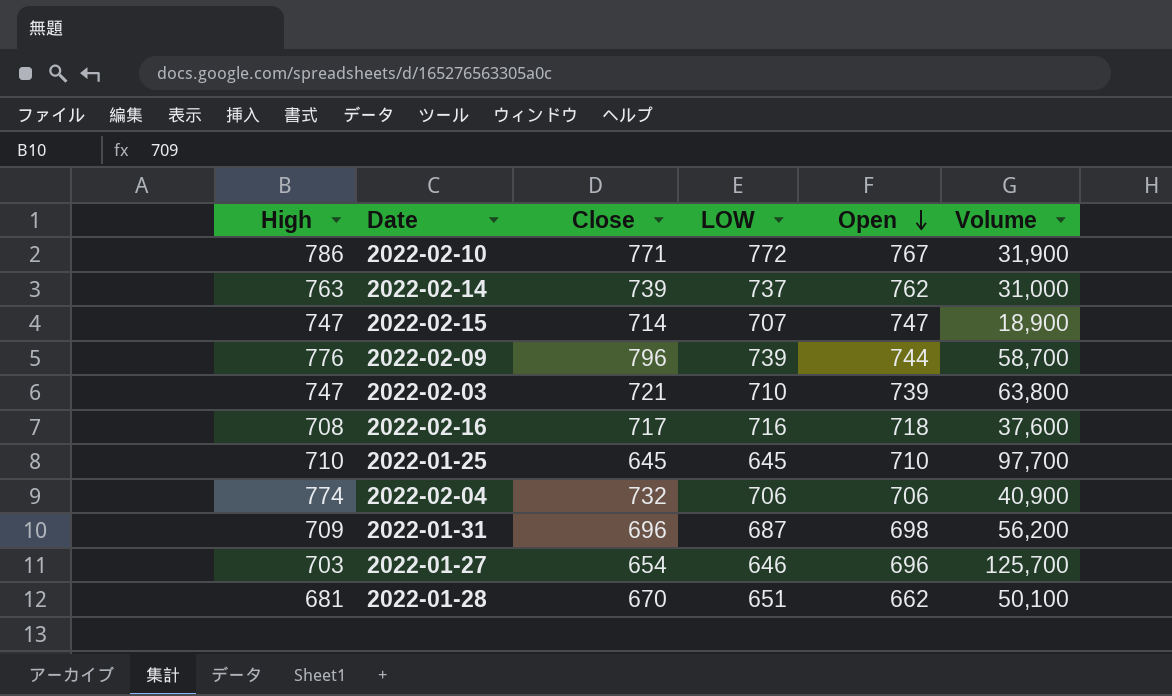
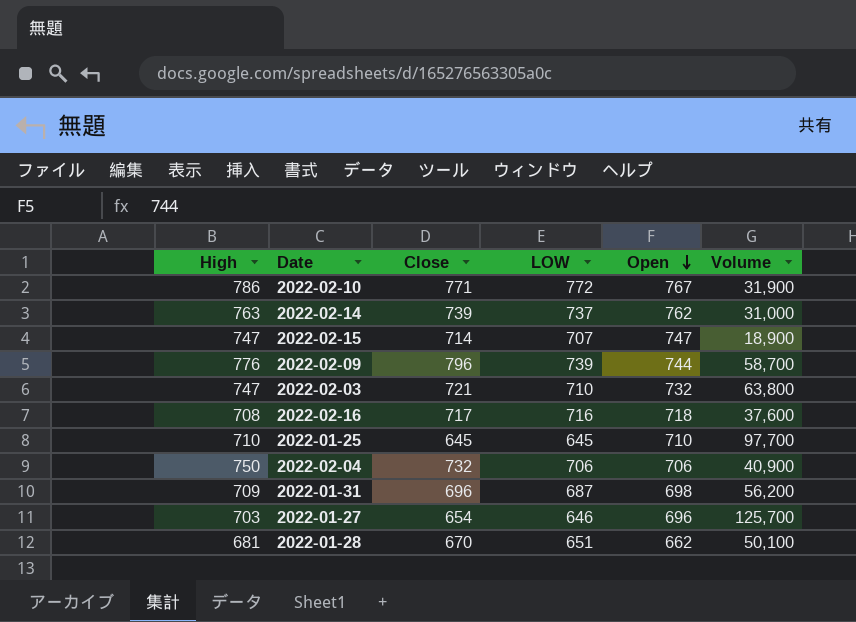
2022-02-03 | Open: 739 -> 732
2022-02-04 | High: 774 -> 750

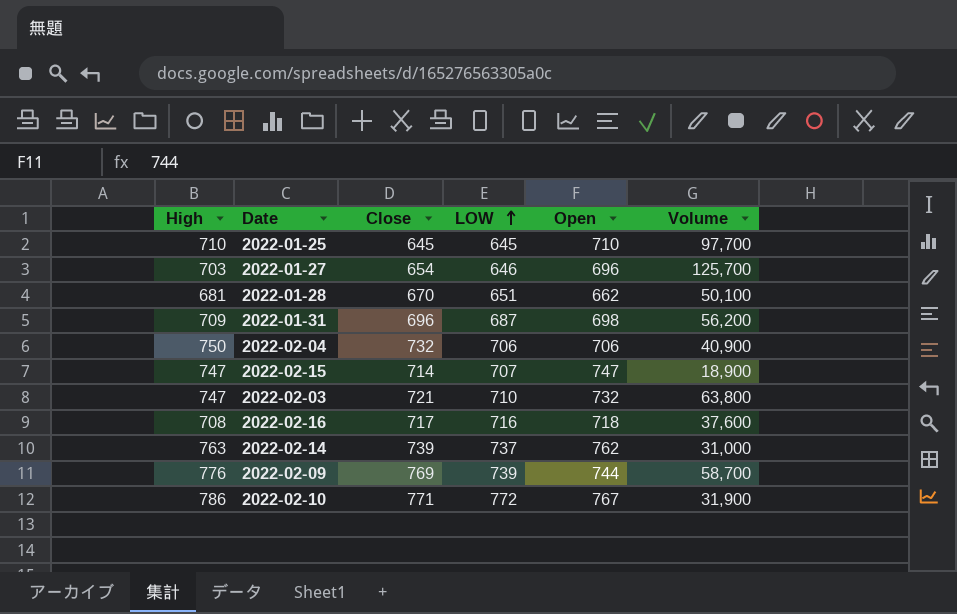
row order: Open descending -> LOW ascending
2022-02-09 | Close: 796 -> 769

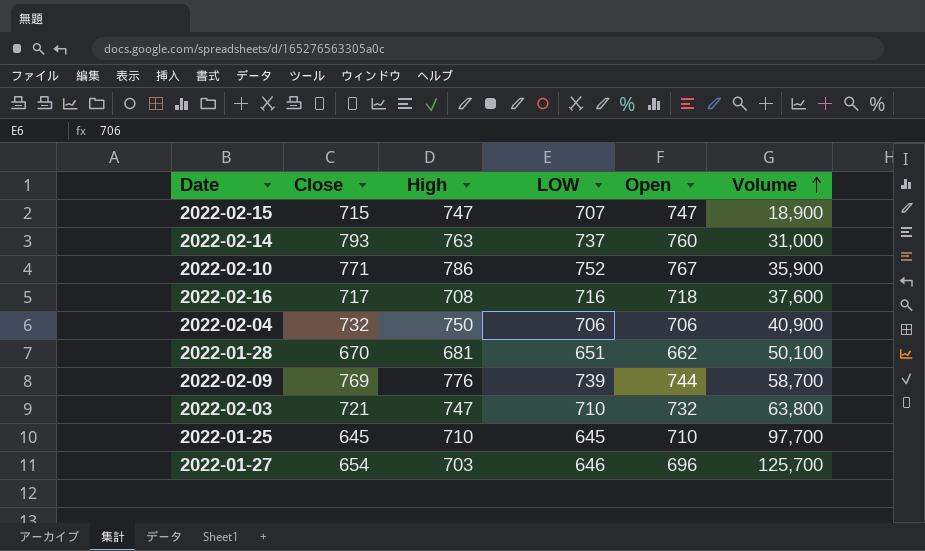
row order: LOW ascending -> Volume ascending
column High | position: 1 -> 3
row 2022-01-31: 709 | 696 | 687 | 698 | 56,200 -> none
2022-02-15 | Close: 714 -> 715
2022-02-14 | Close: 739 -> 793
2022-02-14 | Open: 762 -> 760
2022-02-10 | LOW: 772 -> 752
2022-02-10 | Volume: 31,900 -> 35,900

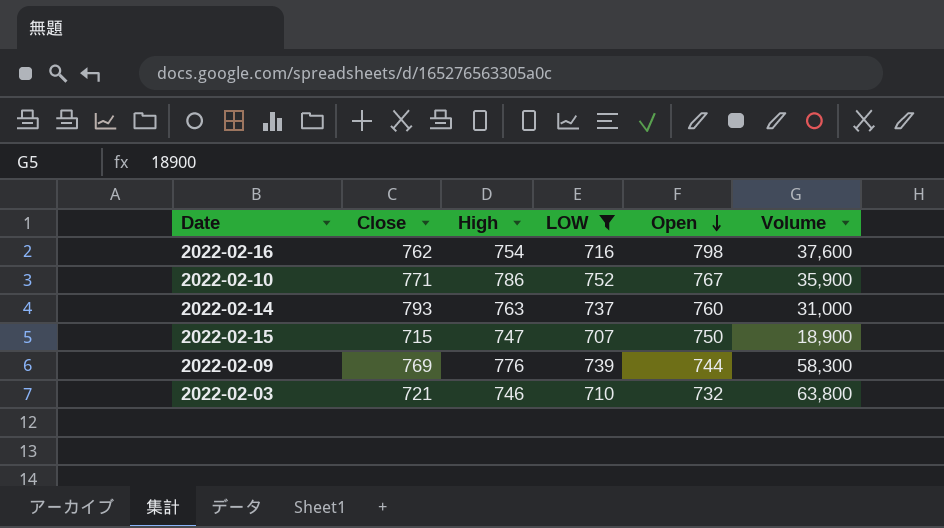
filter: none -> LOW >= 707
row order: Volume ascending -> Open descending
2022-02-16 | Close: 717 -> 762
2022-02-16 | High: 708 -> 754
2022-02-16 | Open: 718 -> 798
2022-02-15 | Open: 747 -> 750
2022-02-09 | Volume: 58,700 -> 58,300
2022-02-03 | High: 747 -> 746

